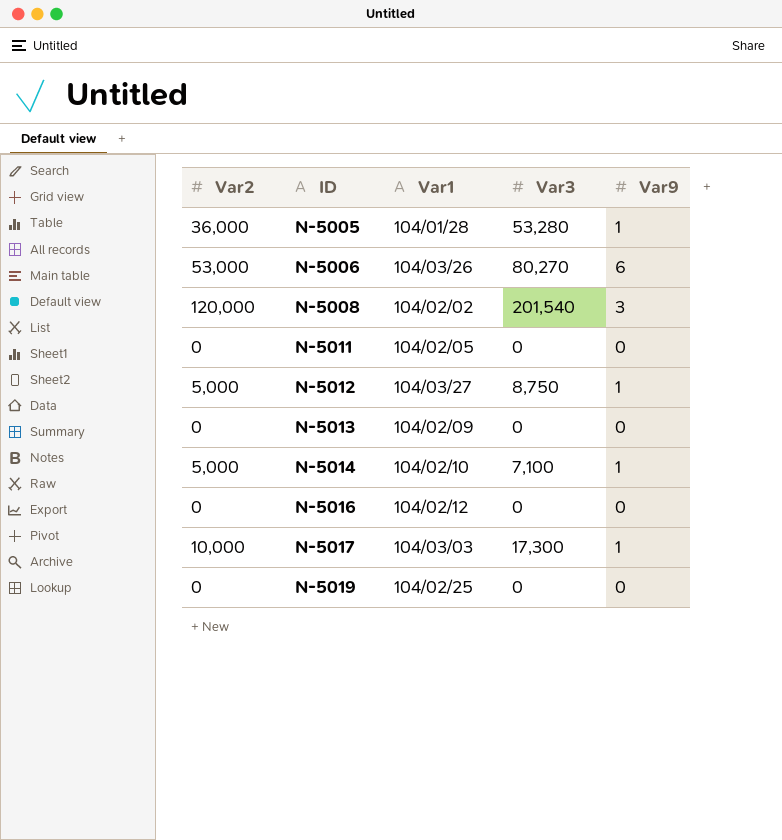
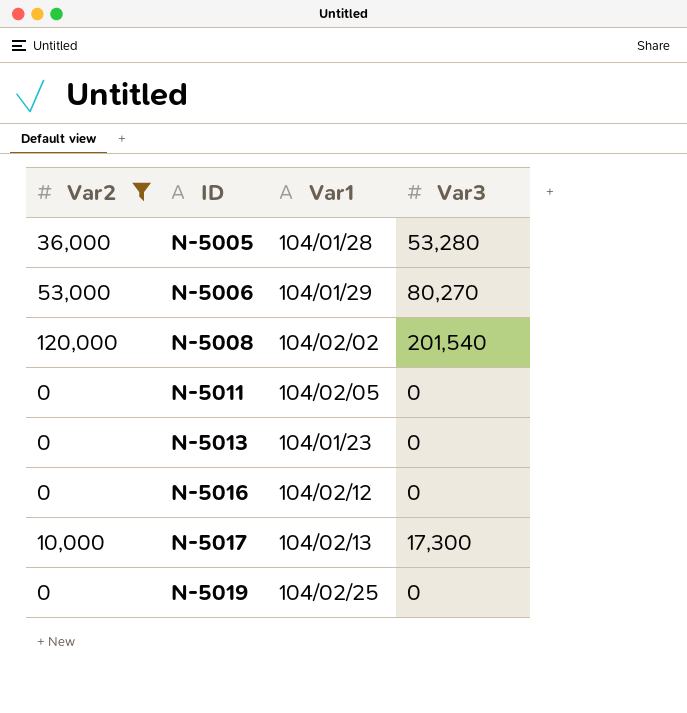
filter: none -> Var2 != 5,000
column Var9 | position: 5 -> none
N-5006 | Var1: 104/03/26 -> 104/01/29
N-5013 | Var1: 104/02/09 -> 104/01/23
N-5017 | Var1: 104/03/03 -> 104/02/13

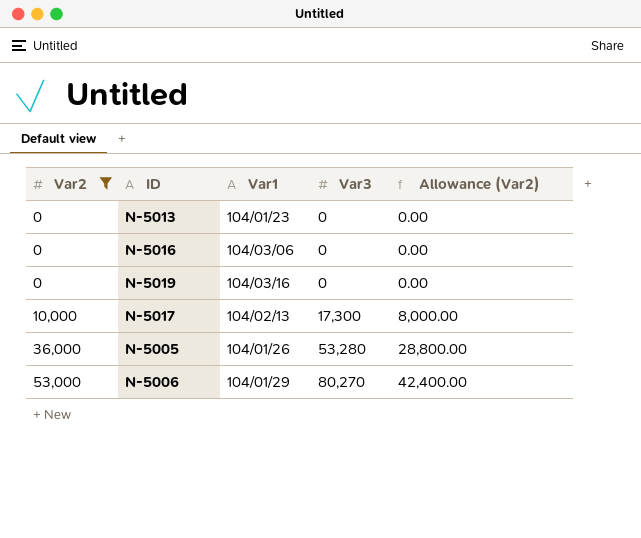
row order: ID ascending -> Var2 ascending
column Allowance (Var2) | formula: none -> [Var2] * 0.8
row N-5008: 120,000 | 104/02/02 | 201,540 -> none
row N-5011: 0 | 104/02/05 | 0 -> none
N-5016 | Var1: 104/02/12 -> 104/03/06
N-5019 | Var1: 104/02/25 -> 104/03/16
N-5005 | Var1: 104/01/28 -> 104/01/26

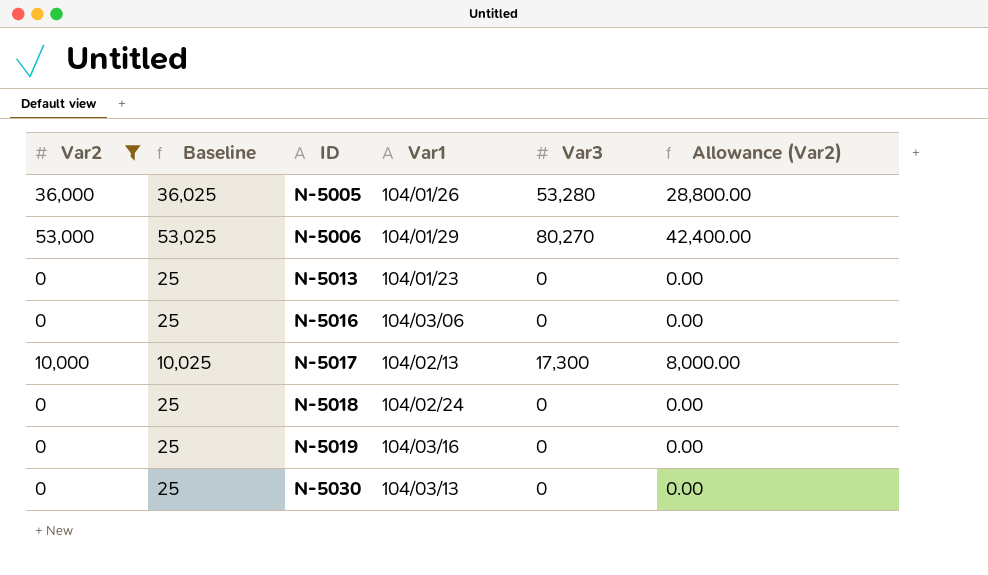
row order: Var2 ascending -> ID ascending
column Baseline | formula: none -> [Var2] + 25
row N-5018: none -> 0 | 25 | 104/02/24 | 0 | 0.00
row N-5030: none -> 0 | 25 | 104/03/13 | 0 | 0.00

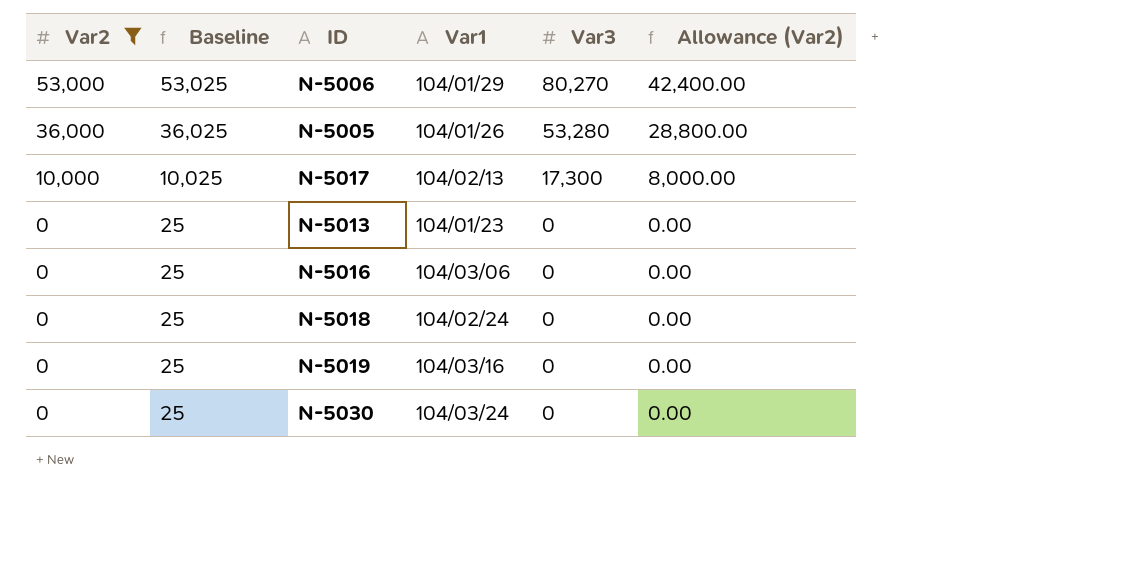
row order: ID ascending -> Var2 descending
N-5030 | Var1: 104/03/13 -> 104/03/24

